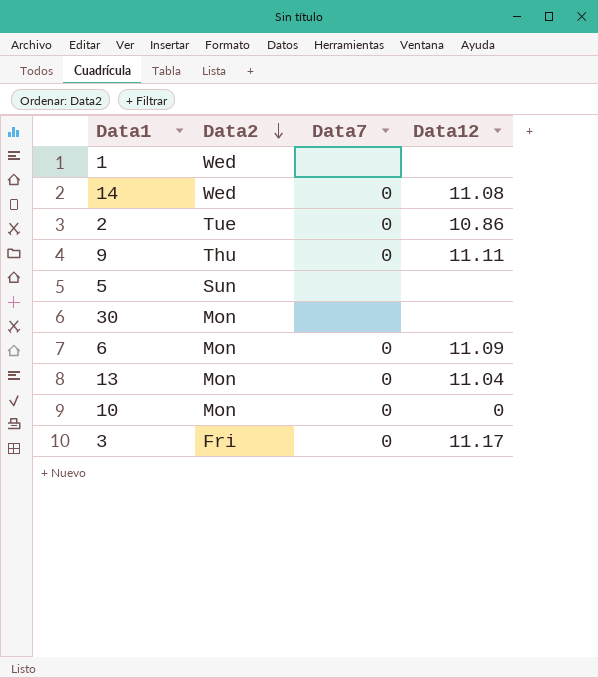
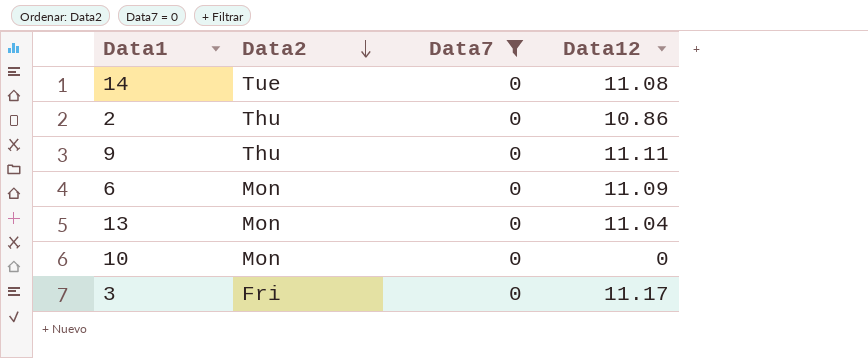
filter: none -> Data7 = 0
14 | Data2: Wed -> Tue
2 | Data2: Tue -> Thu

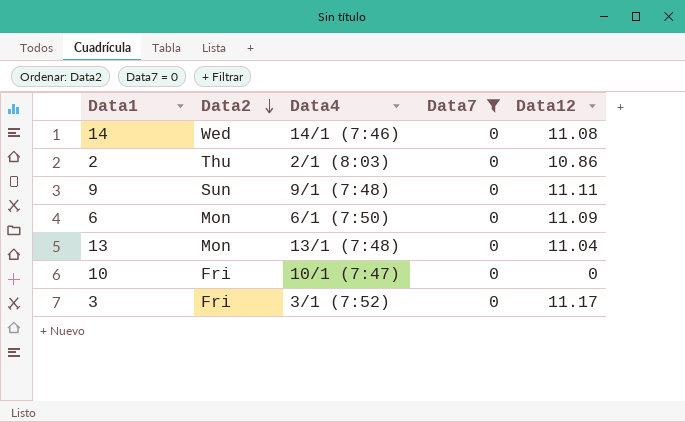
column Data4 | position: none -> 3
14 | Data2: Tue -> Wed
9 | Data2: Thu -> Sun
10 | Data2: Mon -> Fri

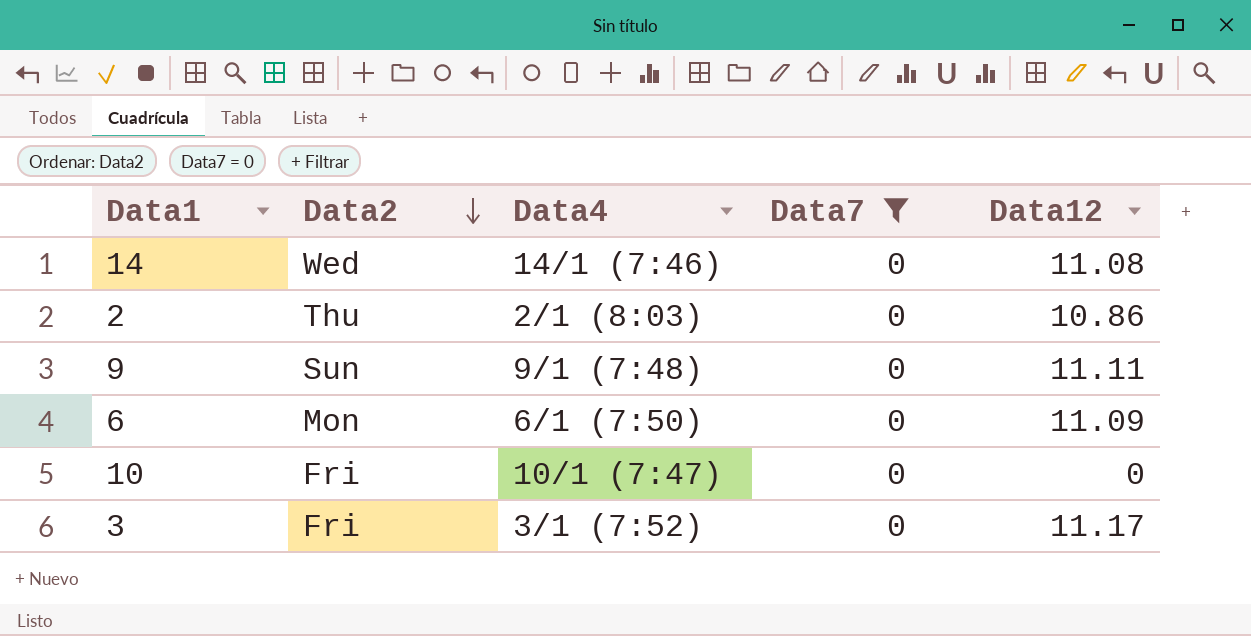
row 13: Mon | 13/1 (7:48) | 0 | 11.04 -> none

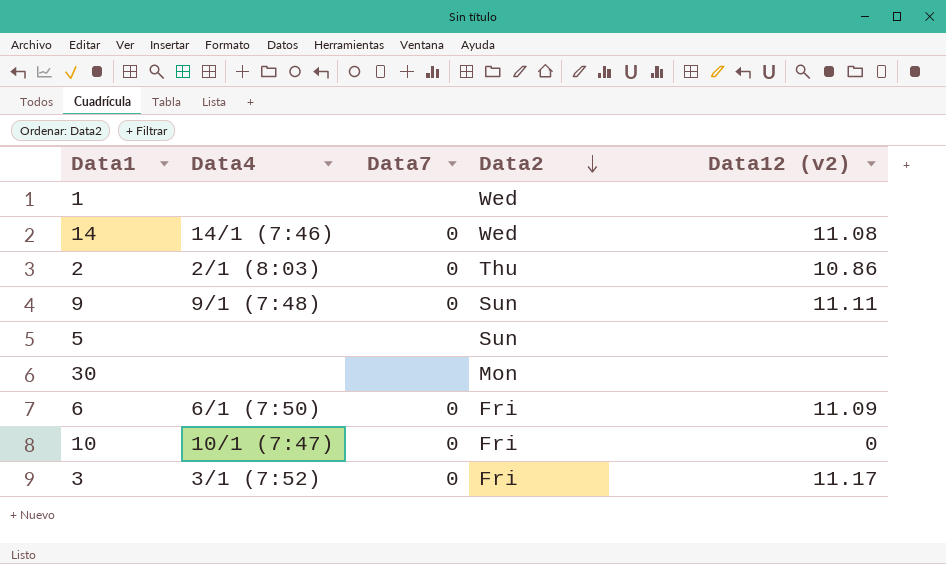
filter: Data7 = 0 -> none
column Data2 | position: 2 -> 4
column name: Data12 -> Data12 (v2)
6 | Data2: Mon -> Fri

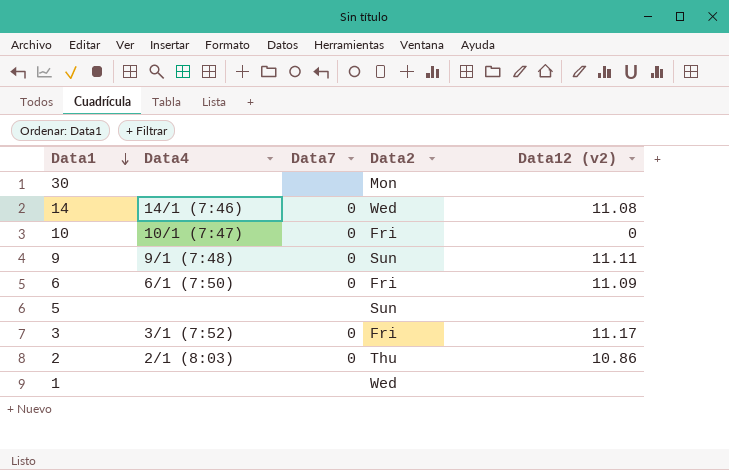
row order: Data2 descending -> Data1 descending

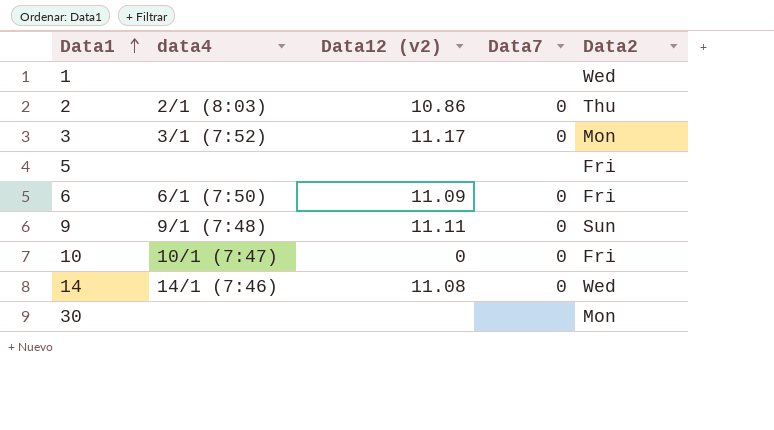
row order: Data1 descending -> Data1 ascending
column name: Data4 -> data4
column Data12 (v2) | position: 5 -> 3
3 | Data2: Fri -> Mon
5 | Data2: Sun -> Fri

